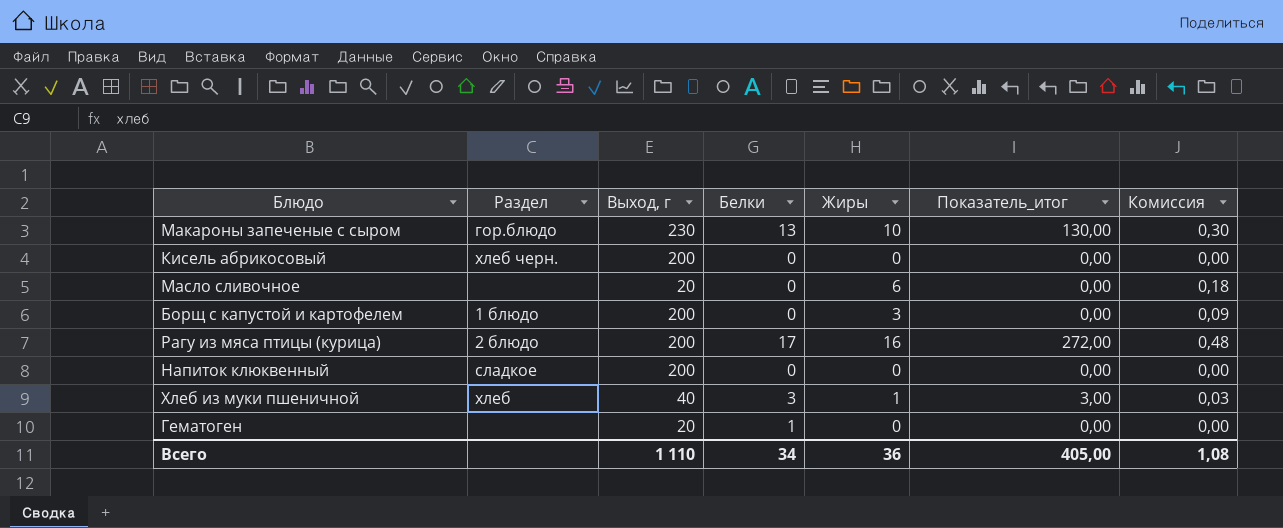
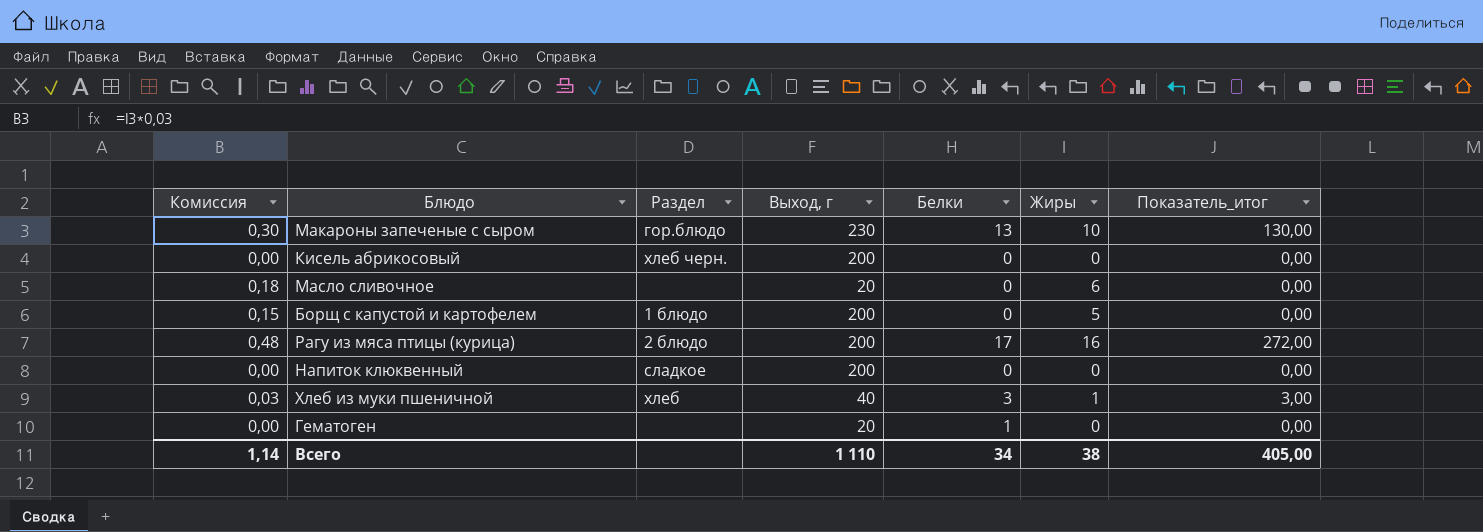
column Комиссия | position: 7 -> 1
Борщ с капустой и картофелем | Комиссия: 0,09 -> 0,15
Борщ с капустой и картофелем | Жиры: 3 -> 5
Всего | Комиссия: 1,08 -> 1,14
Всего | Жиры: 36 -> 38

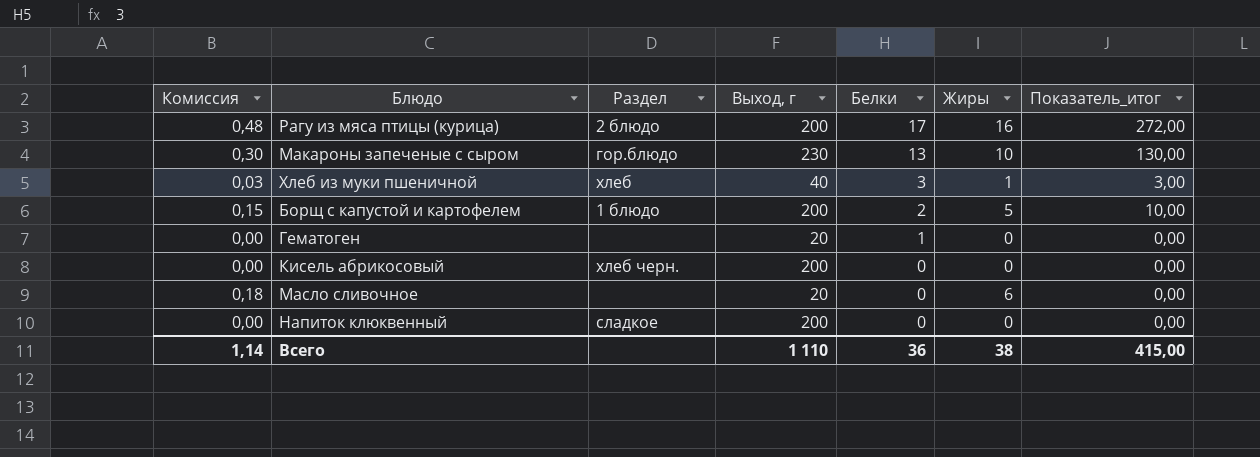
row order: none -> Белки descending
Борщ с капустой и картофелем | Белки: 0 -> 2
Борщ с капустой и картофелем | Показатель_итог: 0,00 -> 10,00
Всего | Белки: 34 -> 36
Всего | Показатель_итог: 405,00 -> 415,00

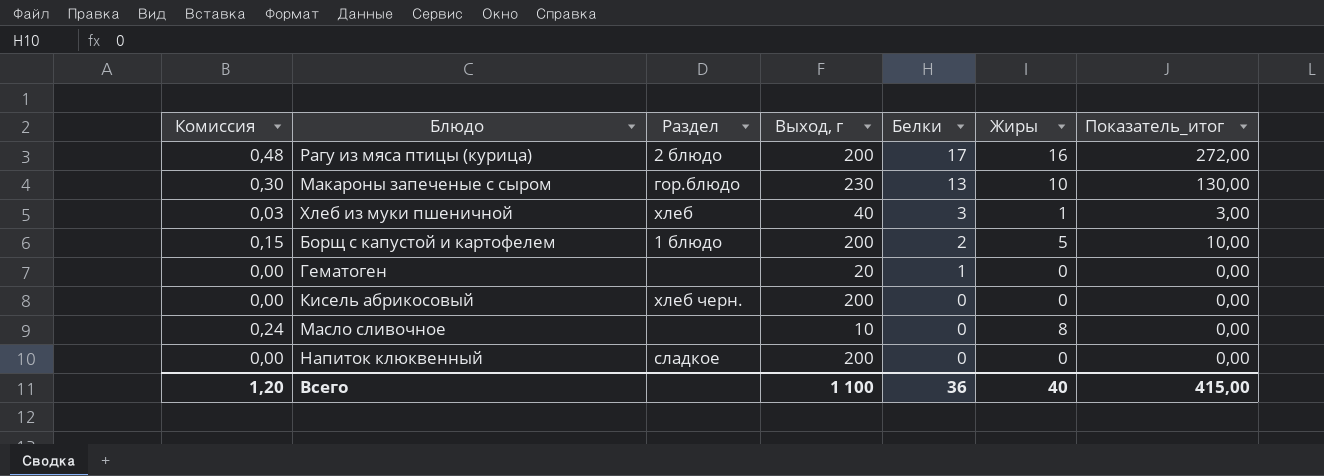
Масло сливочное | Комиссия: 0,18 -> 0,24
Масло сливочное | Выход, г: 20 -> 10
Масло сливочное | Жиры: 6 -> 8
Всего | Комиссия: 1,14 -> 1,20
Всего | Выход, г: 1 110 -> 1 100
Всего | Жиры: 38 -> 40

